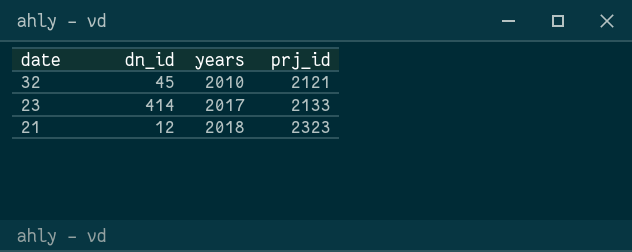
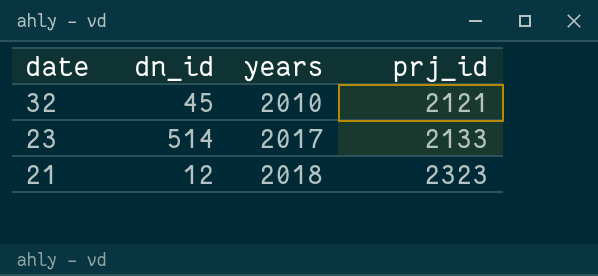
23 | dn_id: 414 -> 514

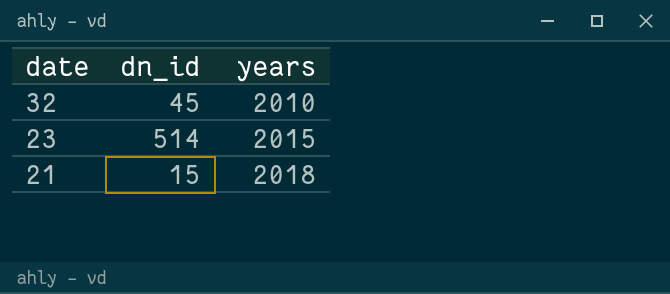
column prj_id | position: 4 -> none
23 | years: 2017 -> 2015
21 | dn_id: 12 -> 15

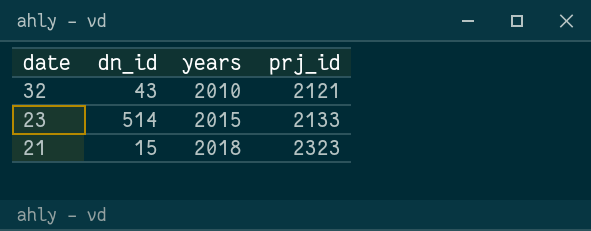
column prj_id | position: none -> 4
32 | dn_id: 45 -> 43

